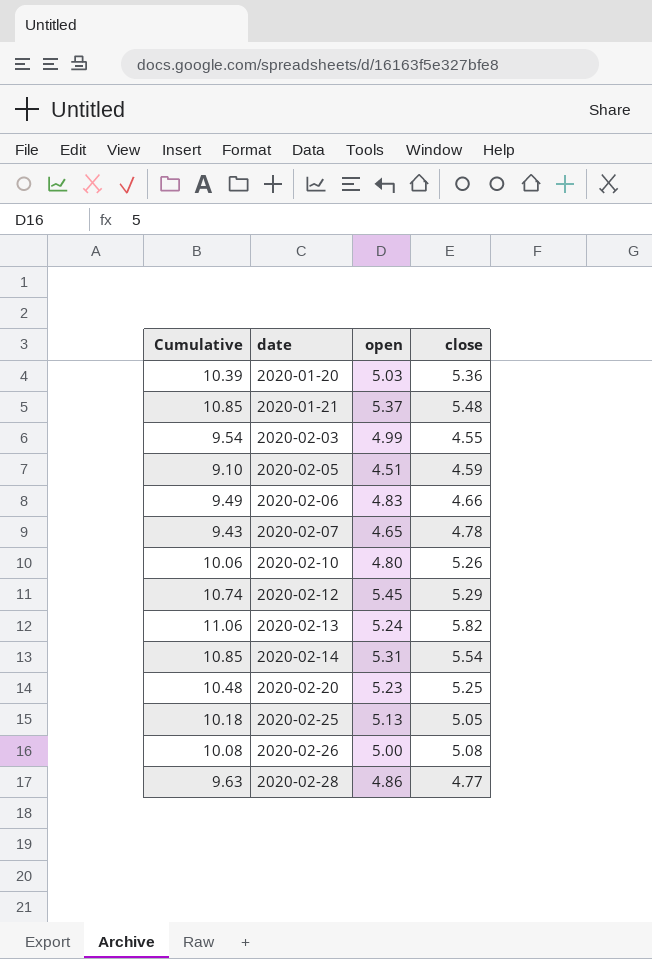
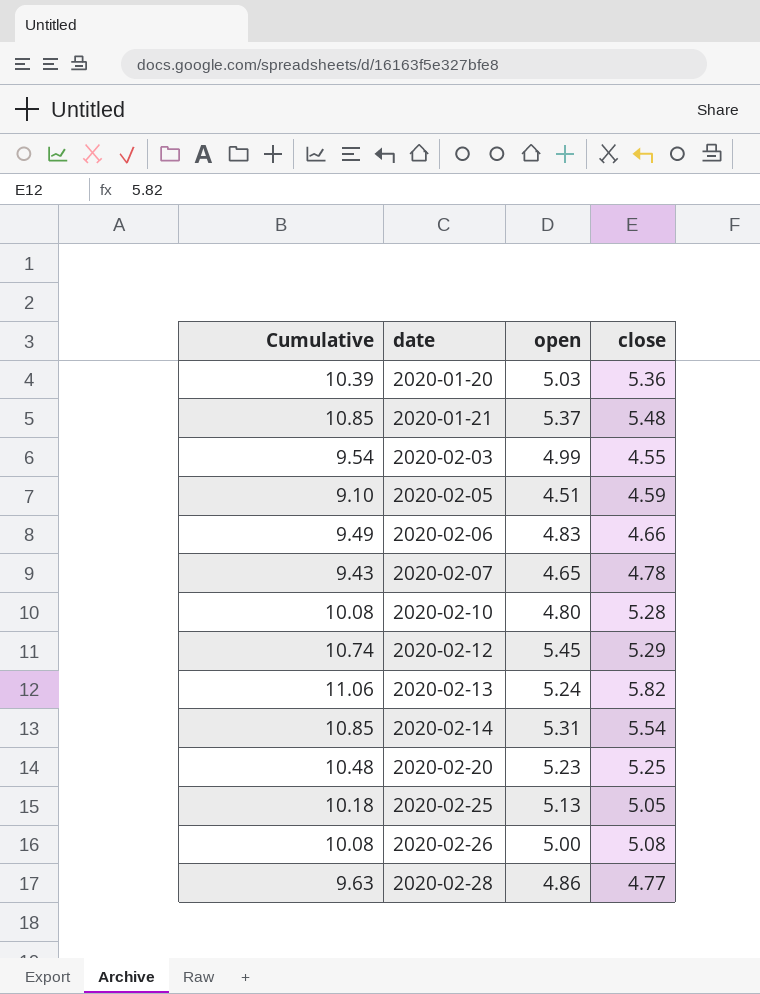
2020-02-10 | Cumulative: 10.06 -> 10.08
2020-02-10 | close: 5.26 -> 5.28

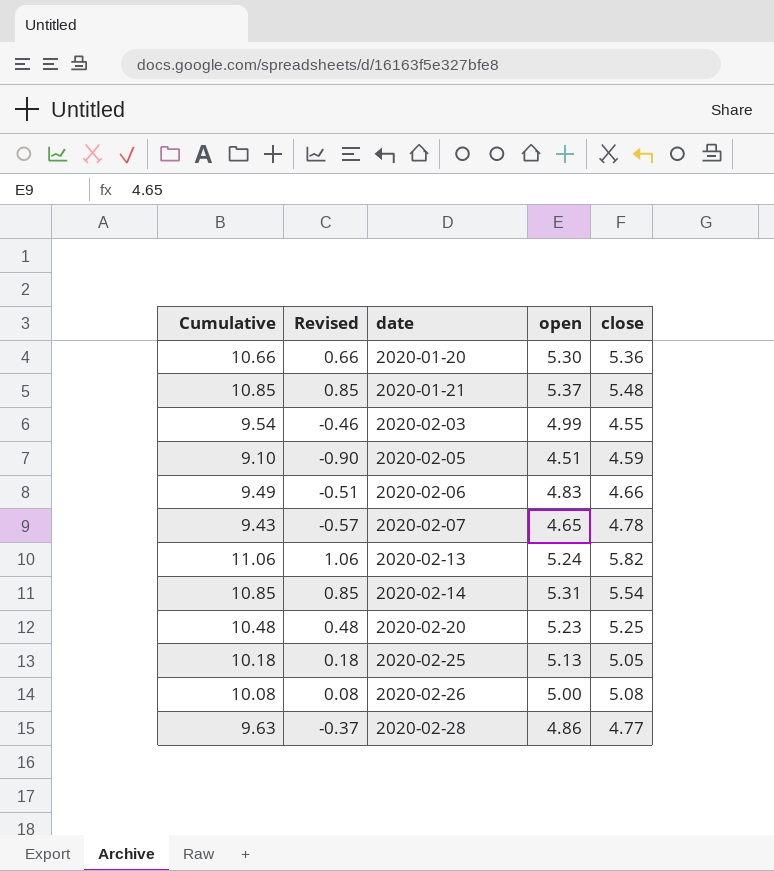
column Revised | formula: none -> [Cumulative] - 10
row 2020-02-10: 10.08 | 4.80 | 5.28 -> none
row 2020-02-12: 10.74 | 5.45 | 5.29 -> none
2020-01-20 | Cumulative: 10.39 -> 10.66
2020-01-20 | open: 5.03 -> 5.30

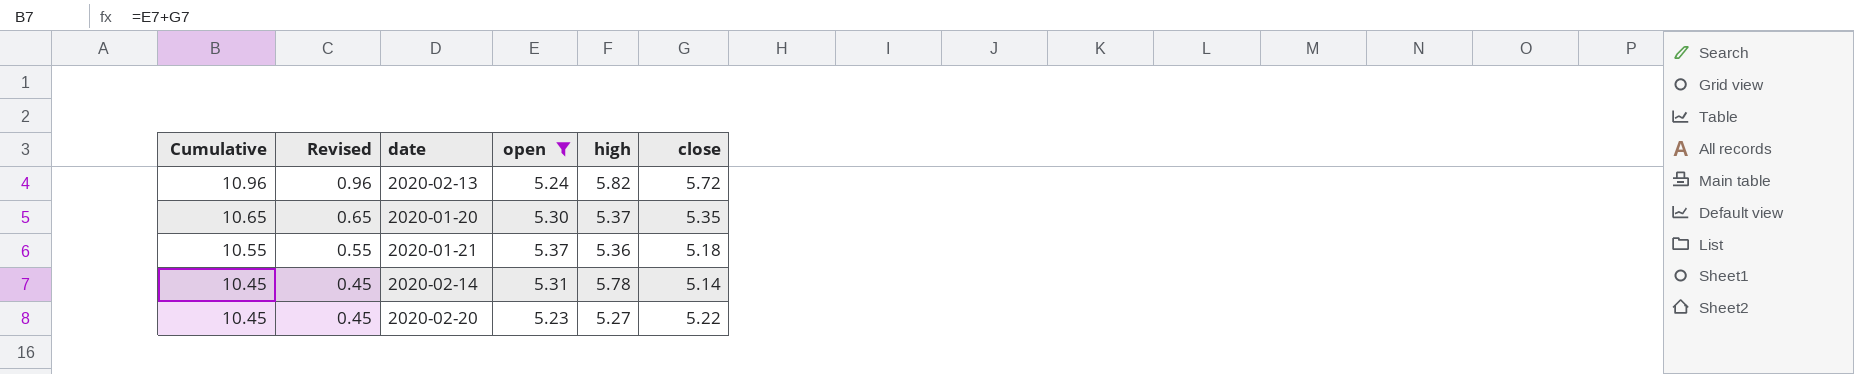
filter: none -> open >= 5.23
row order: date ascending -> Cumulative descending
column high | position: none -> 5
2020-02-13 | Cumulative: 11.06 -> 10.96
2020-02-13 | Revised: 1.06 -> 0.96
2020-02-13 | close: 5.82 -> 5.72
2020-01-20 | Cumulative: 10.66 -> 10.65
2020-01-20 | Revised: 0.66 -> 0.65
2020-01-20 | close: 5.36 -> 5.35
2020-01-21 | Cumulative: 10.85 -> 10.55
2020-01-21 | Revised: 0.85 -> 0.55
2020-01-21 | close: 5.48 -> 5.18
2020-02-14 | Cumulative: 10.85 -> 10.45
2020-02-14 | Revised: 0.85 -> 0.45
2020-02-14 | close: 5.54 -> 5.14
2020-02-20 | Cumulative: 10.48 -> 10.45
2020-02-20 | Revised: 0.48 -> 0.45
2020-02-20 | close: 5.25 -> 5.22

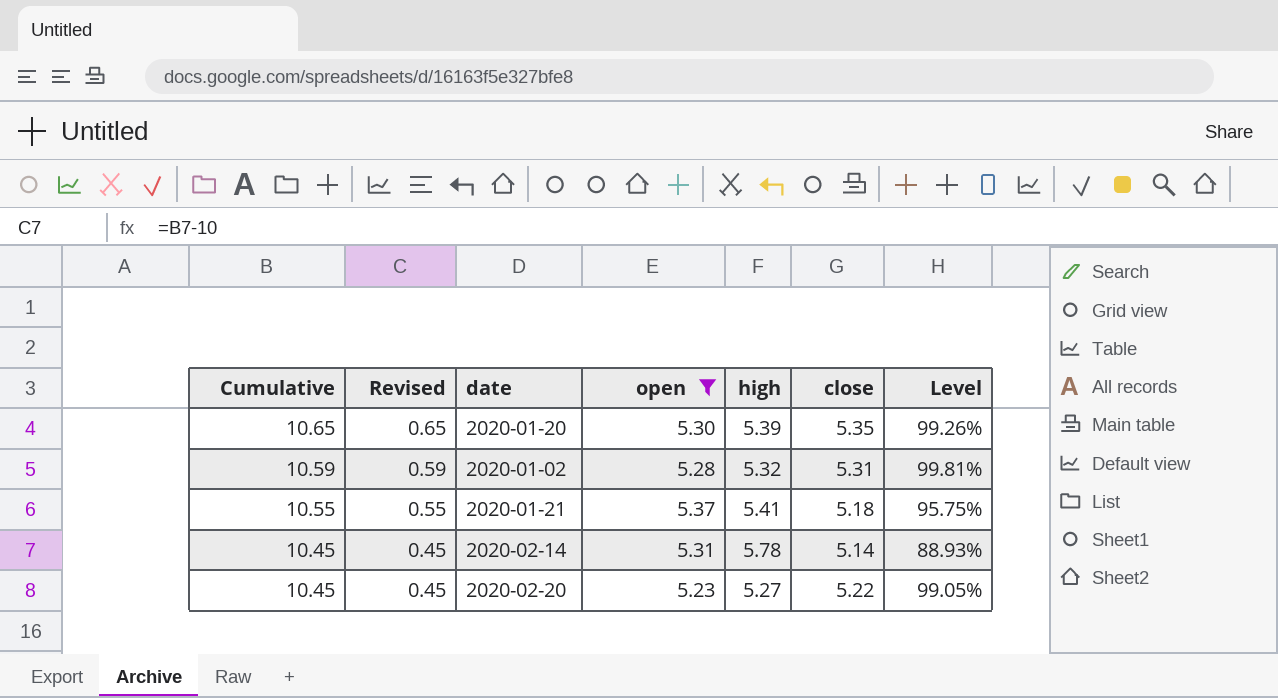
column Level | formula: none -> [close] / [high]
row 2020-02-13: 10.96 | 0.96 | 5.24 | 5.82 | 5.72 -> none
2020-01-20 | high: 5.37 -> 5.39
row 2020-01-02: none -> 10.59 | 0.59 | 5.28 | 5.32 | 5.31 | 99.81%
2020-01-21 | high: 5.36 -> 5.41

